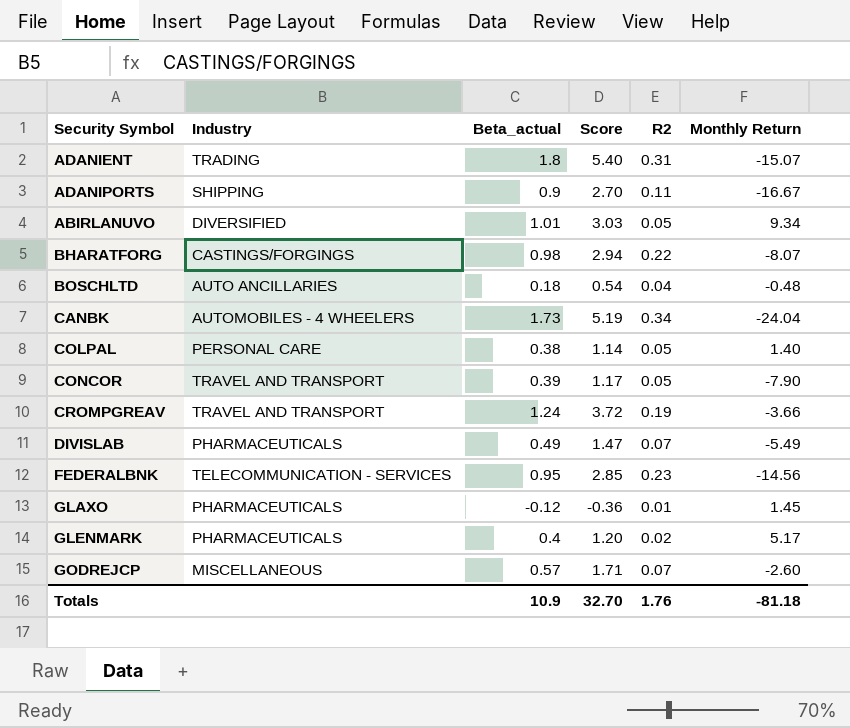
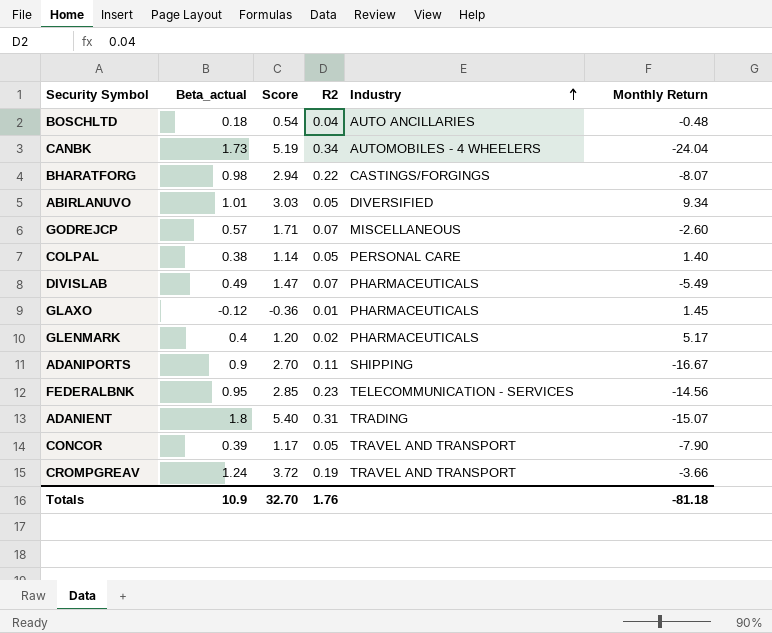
row order: none -> Industry ascending
column Industry | position: 2 -> 5

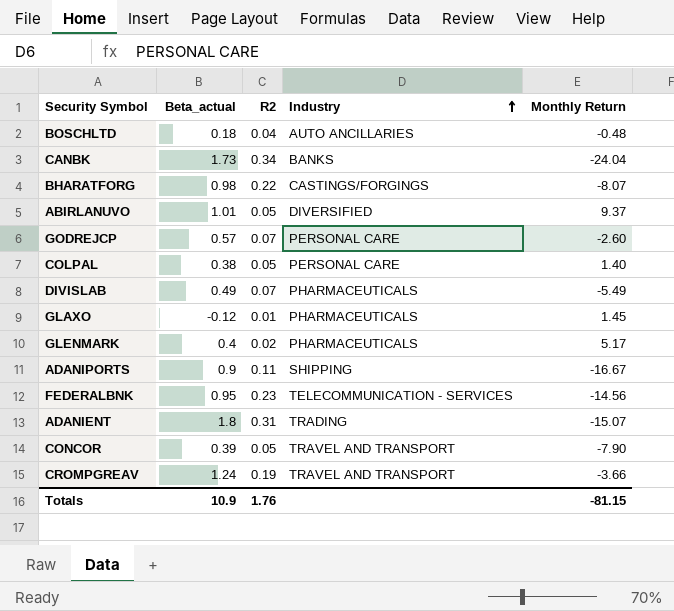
column Score | formula: [Beta_actual] * 3 -> none
CANBK | Industry: AUTOMOBILES - 4 WHEELERS -> BANKS
ABIRLANUVO | Monthly Return: 9.34 -> 9.37
GODREJCP | Industry: MISCELLANEOUS -> PERSONAL CARE
Totals | Monthly Return: -81.18 -> -81.15

